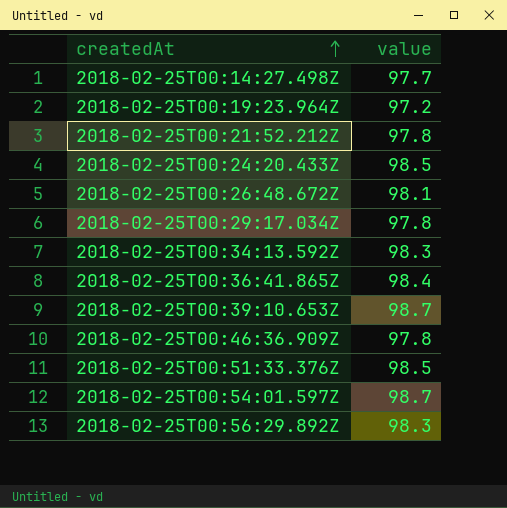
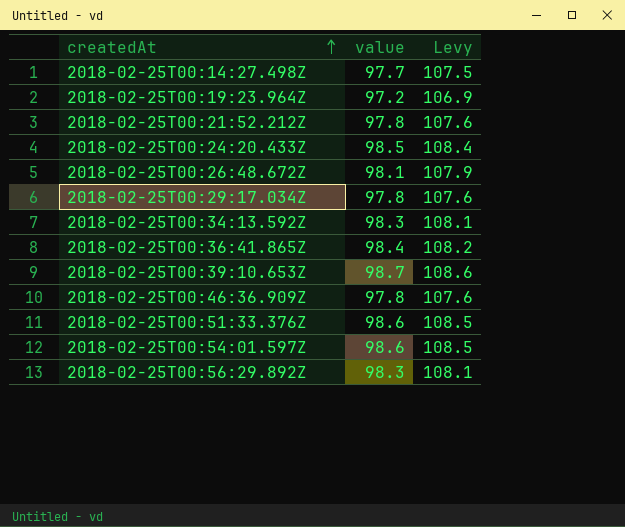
column Levy | formula: none -> [value] * 1.1
2018-02-25T00:51:33.376Z | value: 98.5 -> 98.6
2018-02-25T00:54:01.597Z | value: 98.7 -> 98.6

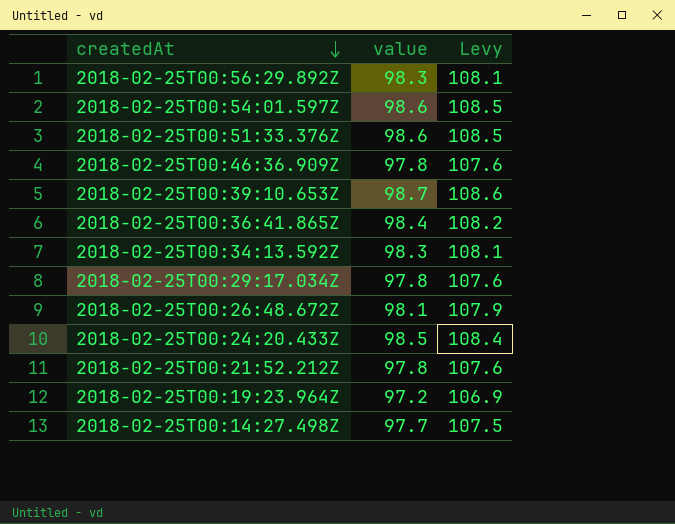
row order: createdAt ascending -> createdAt descending

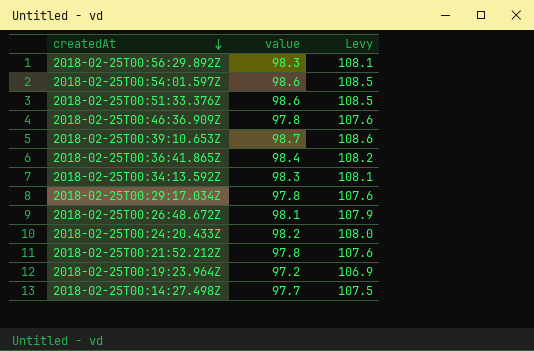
2018-02-25T00:24:20.433Z | value: 98.5 -> 98.2
2018-02-25T00:24:20.433Z | Levy: 108.4 -> 108.0

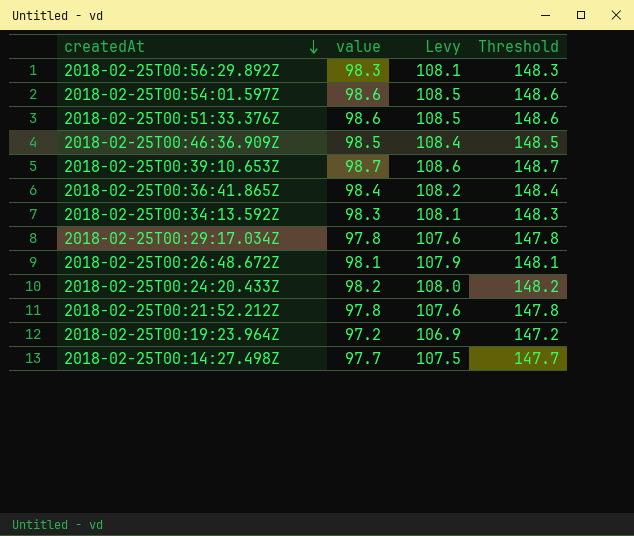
column Threshold | formula: none -> [value] + 50
2018-02-25T00:46:36.909Z | value: 97.8 -> 98.5
2018-02-25T00:46:36.909Z | Levy: 107.6 -> 108.4

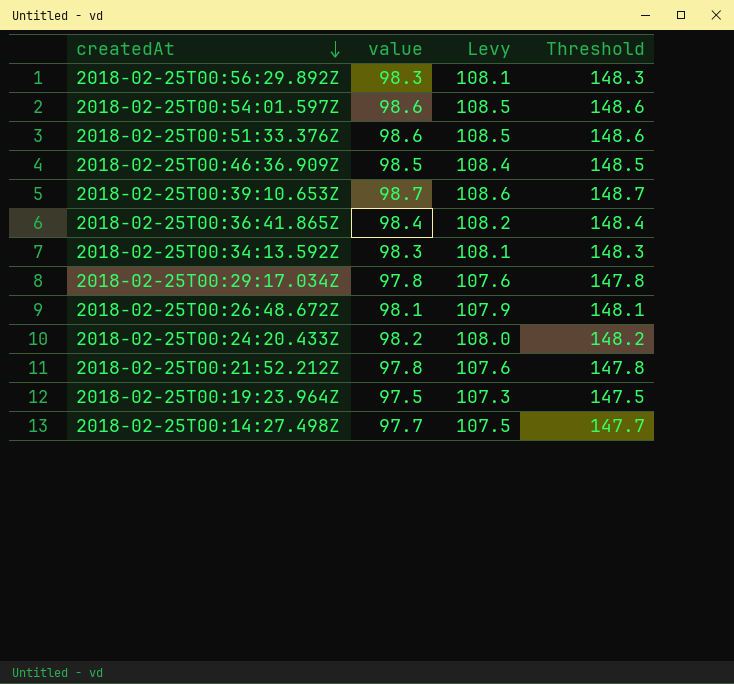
2018-02-25T00:19:23.964Z | value: 97.2 -> 97.5
2018-02-25T00:19:23.964Z | Levy: 106.9 -> 107.3
2018-02-25T00:19:23.964Z | Threshold: 147.2 -> 147.5

